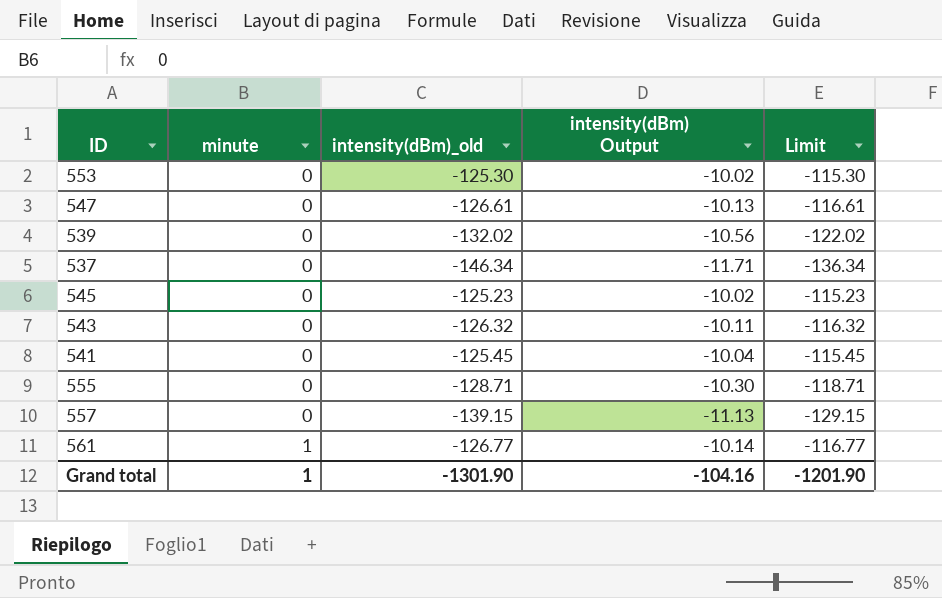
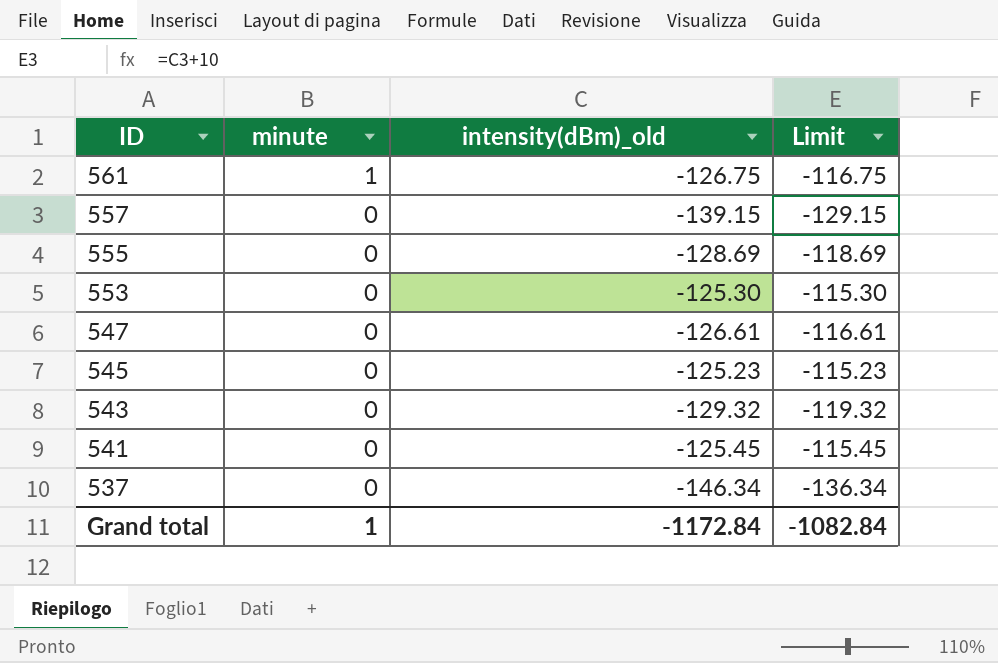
row order: minute ascending -> ID descending
column intensity(dBm) Output | formula: [intensity(dBm)_old] * 0.08 -> none
row 539: 0 | -132.02 | -10.56 | -122.02 -> none
561 | intensity(dBm)_old: -126.77 -> -126.75
561 | Limit: -116.77 -> -116.75
555 | intensity(dBm)_old: -128.71 -> -128.69
555 | Limit: -118.71 -> -118.69
543 | intensity(dBm)_old: -126.32 -> -129.32
543 | Limit: -116.32 -> -119.32
Grand total | intensity(dBm)_old: -1301.90 -> -1172.84
Grand total | Limit: -1201.90 -> -1082.84

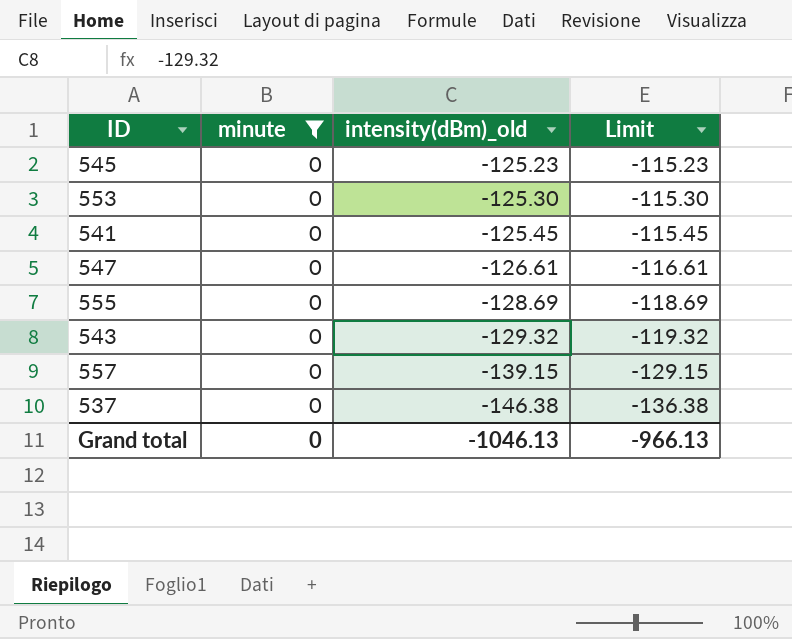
filter: none -> minute = 0
row order: ID descending -> intensity(dBm)_old descending
537 | intensity(dBm)_old: -146.34 -> -146.38
537 | Limit: -136.34 -> -136.38
Grand total | minute: 1 -> 0
Grand total | intensity(dBm)_old: -1172.84 -> -1046.13
Grand total | Limit: -1082.84 -> -966.13

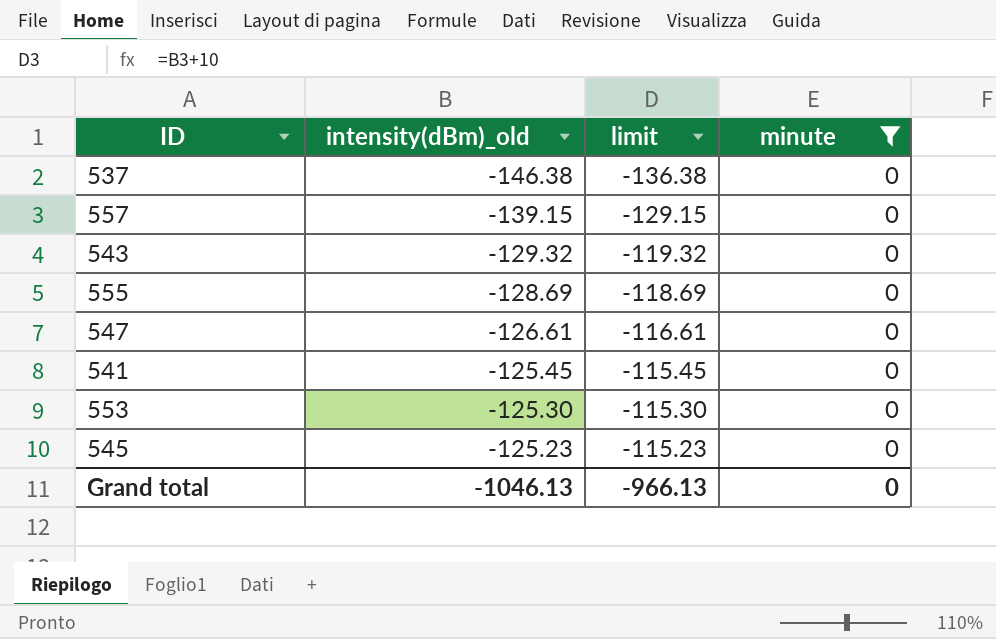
row order: intensity(dBm)_old descending -> intensity(dBm)_old ascending
column name: Limit -> limit
column minute | position: 2 -> 4

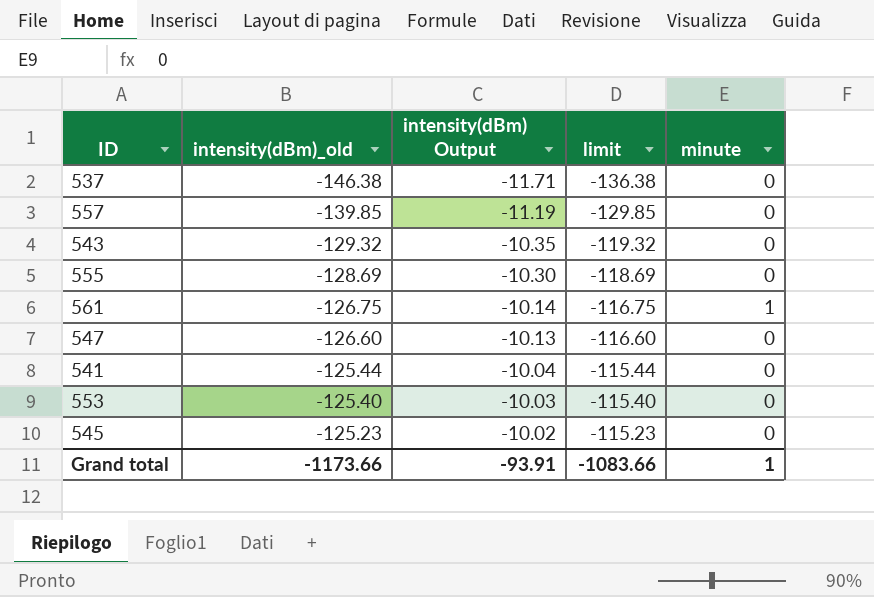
filter: minute = 0 -> none
column intensity(dBm) Output | formula: none -> [intensity(dBm)_old] * 0.08
557 | intensity(dBm)_old: -139.15 -> -139.85
557 | limit: -129.15 -> -129.85
547 | intensity(dBm)_old: -126.61 -> -126.60
547 | limit: -116.61 -> -116.60
541 | intensity(dBm)_old: -125.45 -> -125.44
541 | limit: -115.45 -> -115.44
553 | intensity(dBm)_old: -125.30 -> -125.40
553 | limit: -115.30 -> -115.40
Grand total | intensity(dBm)_old: -1046.13 -> -1173.66
Grand total | limit: -966.13 -> -1083.66
Grand total | minute: 0 -> 1

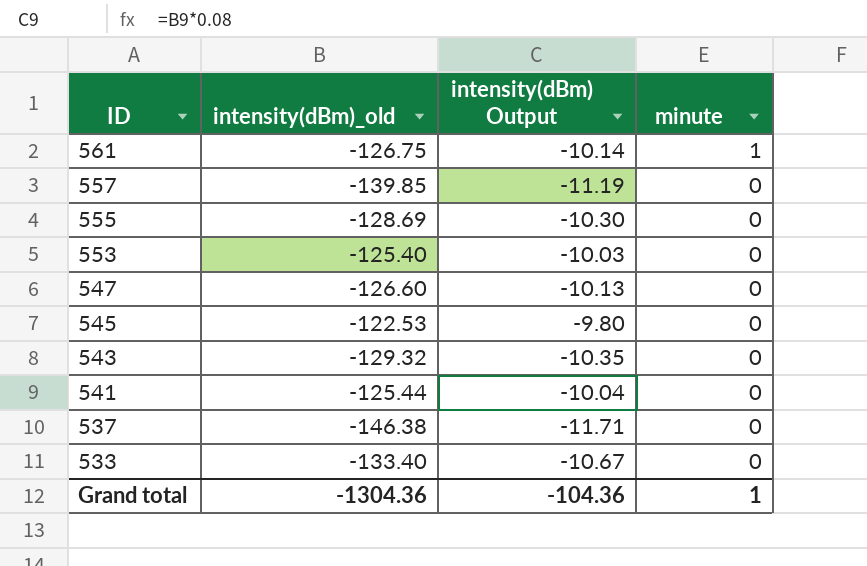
row order: intensity(dBm)_old ascending -> ID descending
column limit | formula: [intensity(dBm)_old] + 10 -> none
545 | intensity(dBm)_old: -125.23 -> -122.53
545 | intensity(dBm) Output: -10.02 -> -9.80
row 533: none -> -133.40 | -10.67 | 0
Grand total | intensity(dBm)_old: -1173.66 -> -1304.36
Grand total | intensity(dBm) Output: -93.91 -> -104.36

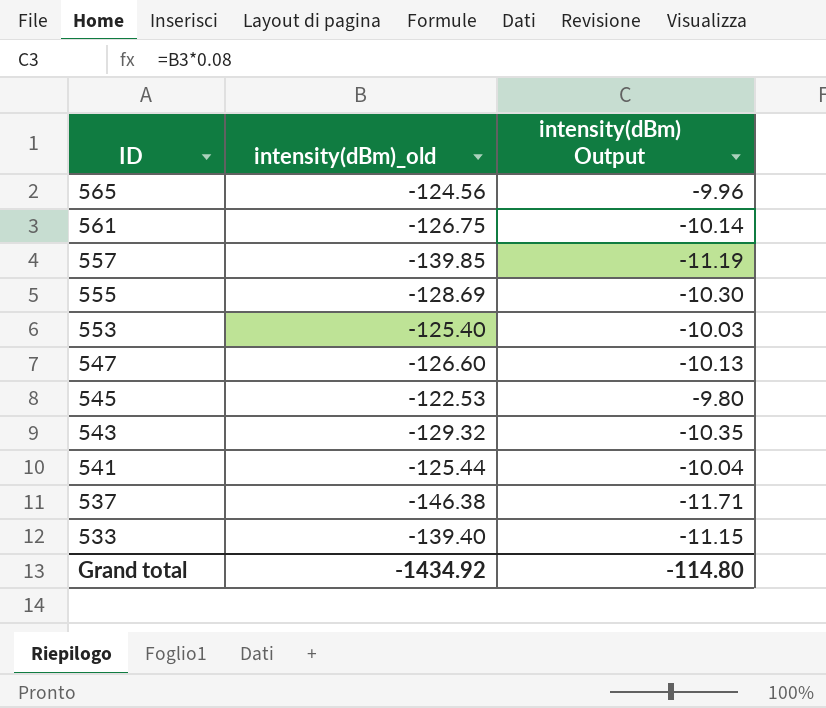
column minute | position: 4 -> none
row 565: none -> -124.56 | -9.96
533 | intensity(dBm)_old: -133.40 -> -139.40
533 | intensity(dBm) Output: -10.67 -> -11.15
Grand total | intensity(dBm)_old: -1304.36 -> -1434.92
Grand total | intensity(dBm) Output: -104.36 -> -114.80

